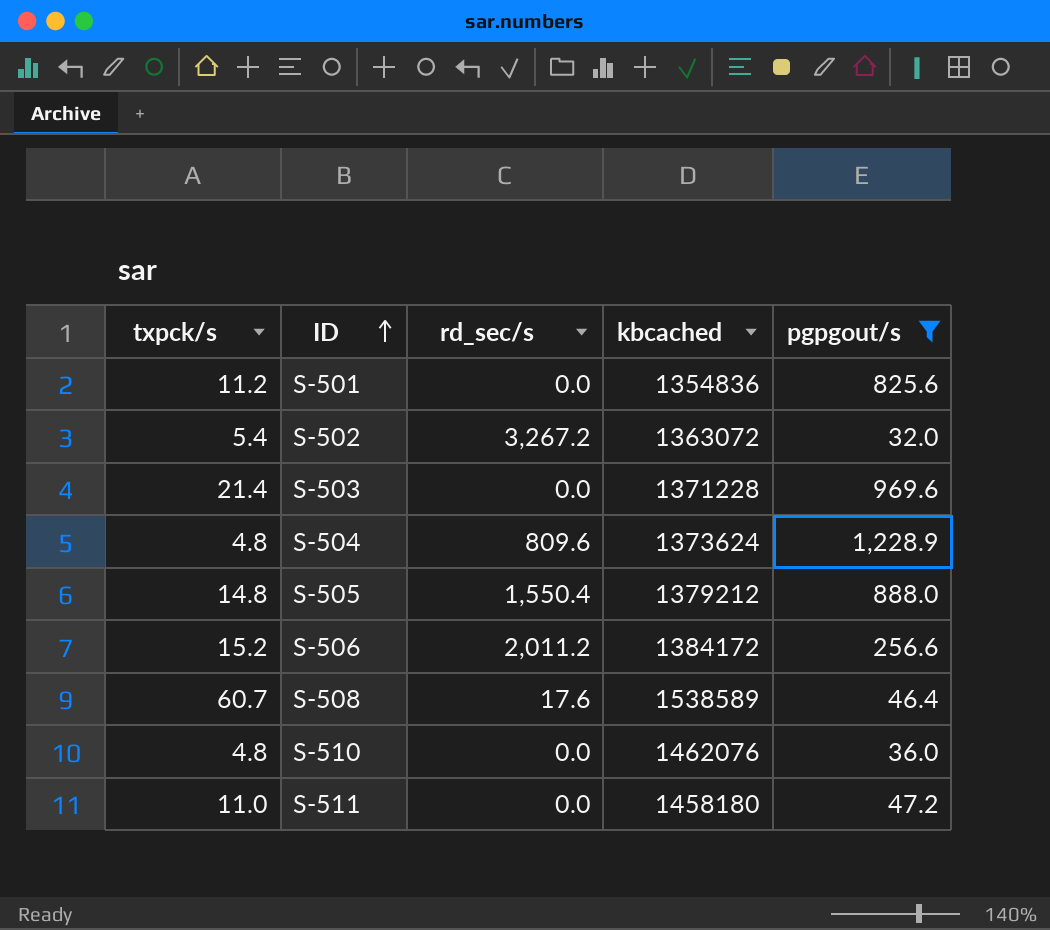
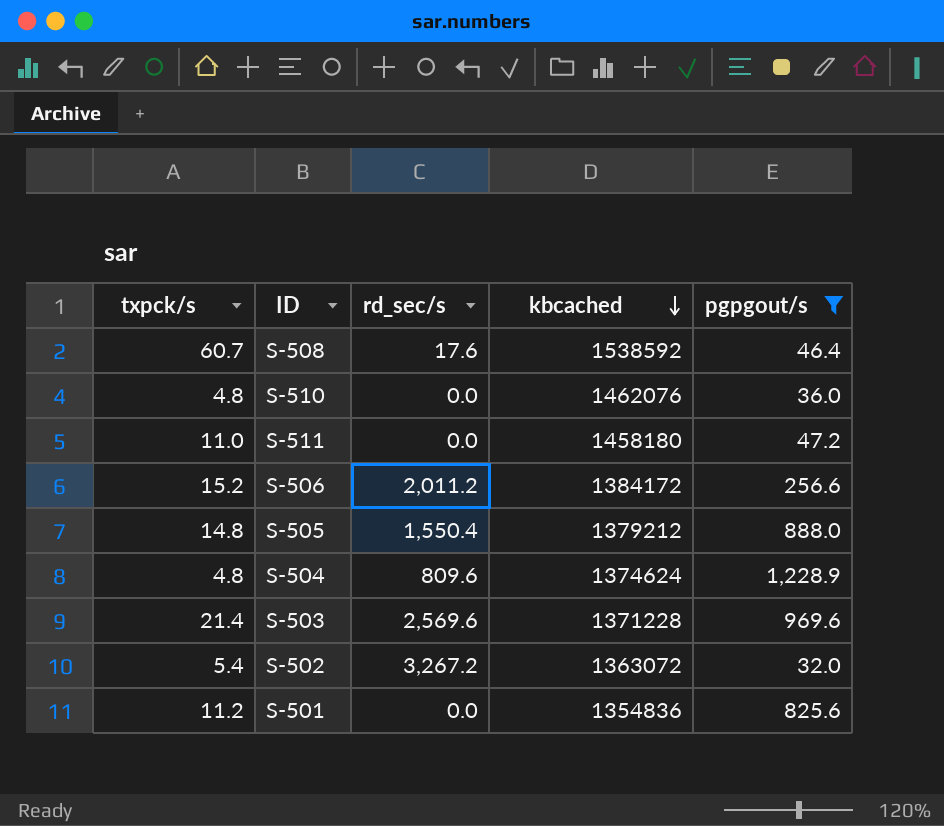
row order: ID ascending -> kbcached descending
S-508 | kbcached: 1538589 -> 1538592
S-504 | kbcached: 1373624 -> 1374624
S-503 | rd_sec/s: 0.0 -> 2,569.6

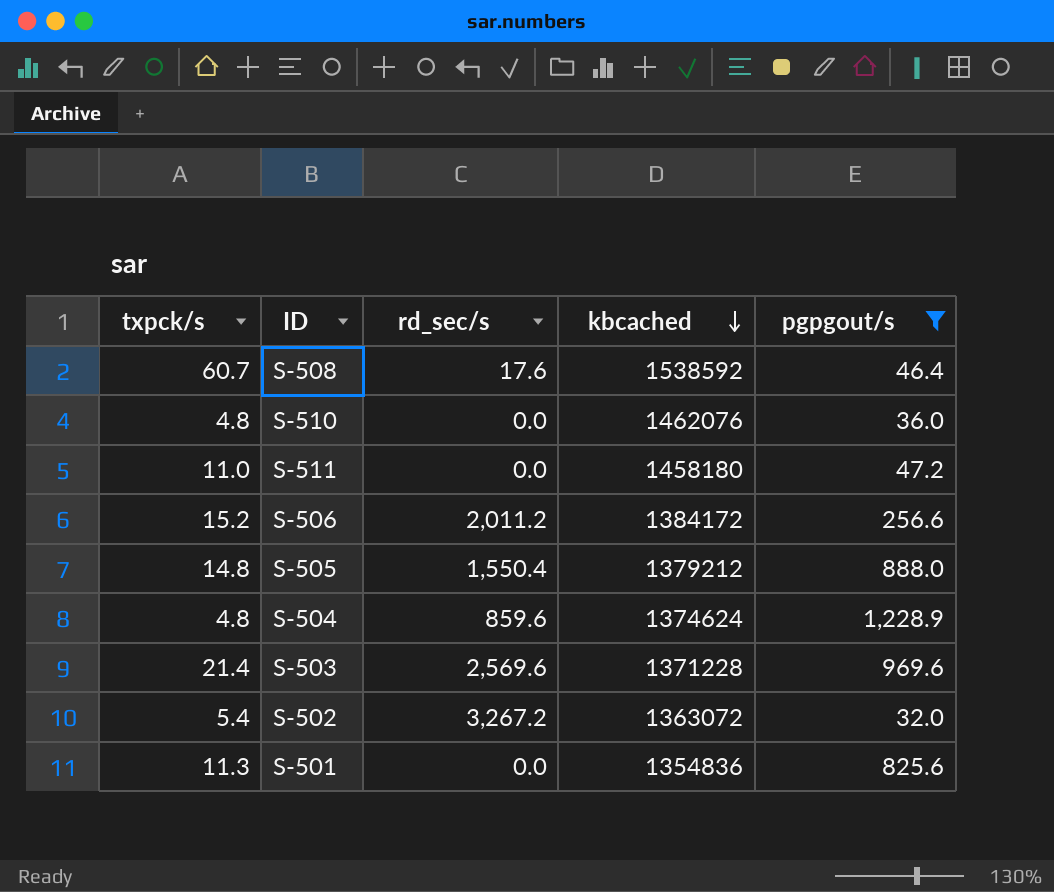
S-504 | rd_sec/s: 809.6 -> 859.6
S-501 | txpck/s: 11.2 -> 11.3

